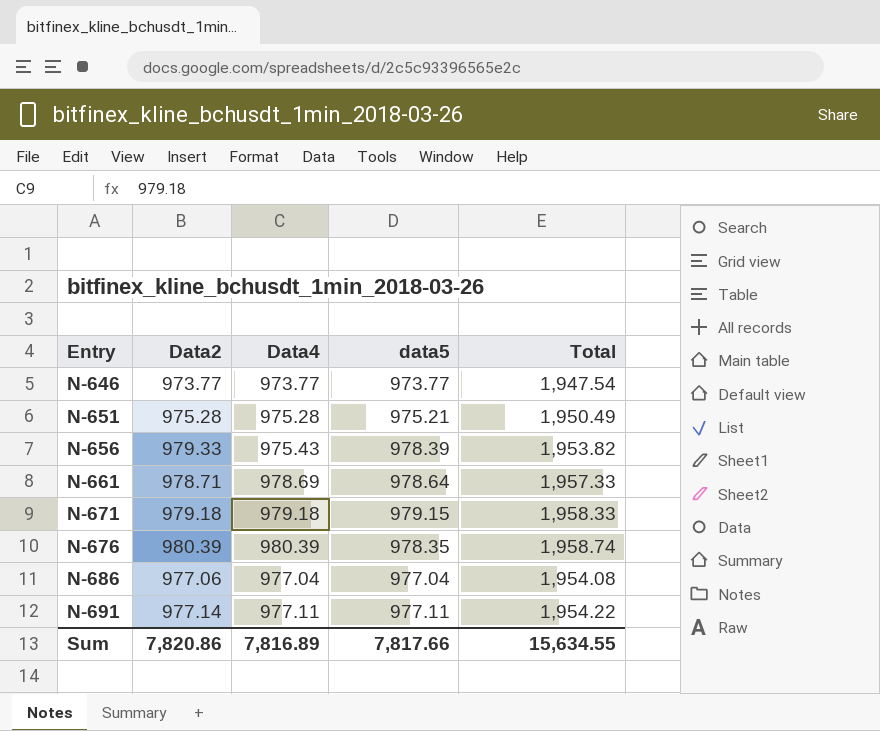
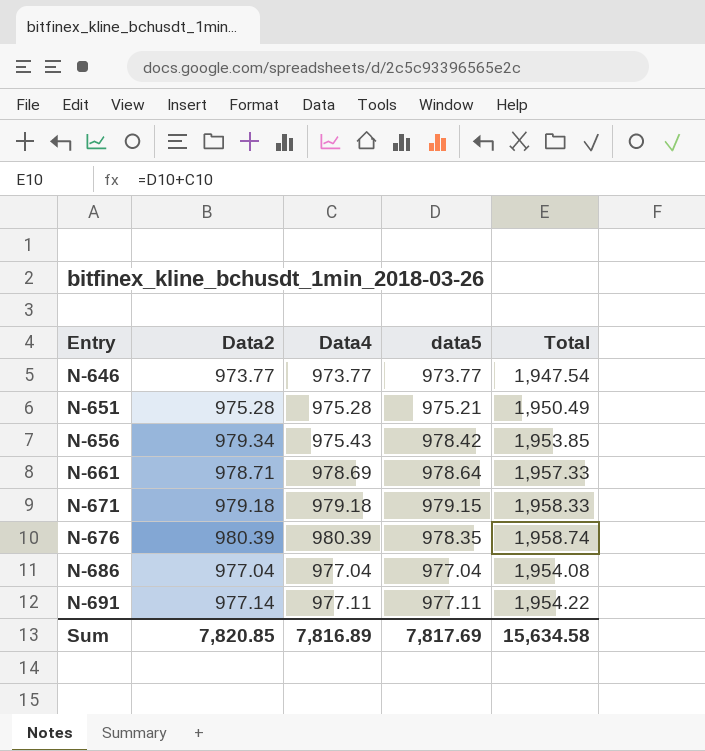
N-656 | Data2: 979.33 -> 979.34
N-656 | data5: 978.39 -> 978.42
N-656 | Total: 1,953.82 -> 1,953.85
N-686 | Data2: 977.06 -> 977.04
Sum | Data2: 7,820.86 -> 7,820.85
Sum | data5: 7,817.66 -> 7,817.69
Sum | Total: 15,634.55 -> 15,634.58

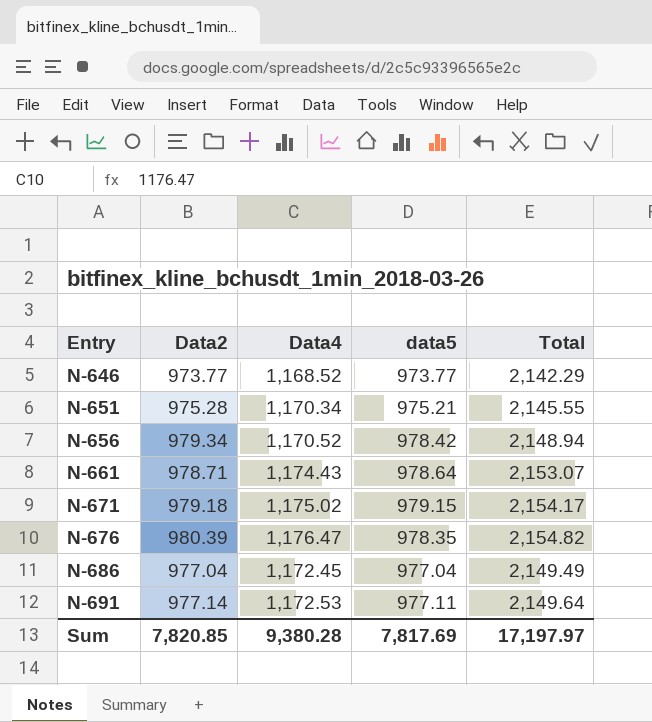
N-646 | Data4: 973.77 -> 1,168.52
N-646 | Total: 1,947.54 -> 2,142.29
N-651 | Data4: 975.28 -> 1,170.34
N-651 | Total: 1,950.49 -> 2,145.55
N-656 | Data4: 975.43 -> 1,170.52
N-656 | Total: 1,953.85 -> 2,148.94
N-661 | Data4: 978.69 -> 1,174.43
N-661 | Total: 1,957.33 -> 2,153.07
N-671 | Data4: 979.18 -> 1,175.02
N-671 | Total: 1,958.33 -> 2,154.17
N-676 | Data4: 980.39 -> 1,176.47
N-676 | Total: 1,958.74 -> 2,154.82
N-686 | Data4: 977.04 -> 1,172.45
N-686 | Total: 1,954.08 -> 2,149.49
N-691 | Data4: 977.11 -> 1,172.53
N-691 | Total: 1,954.22 -> 2,149.64
Sum | Data4: 7,816.89 -> 9,380.28
Sum | Total: 15,634.58 -> 17,197.97

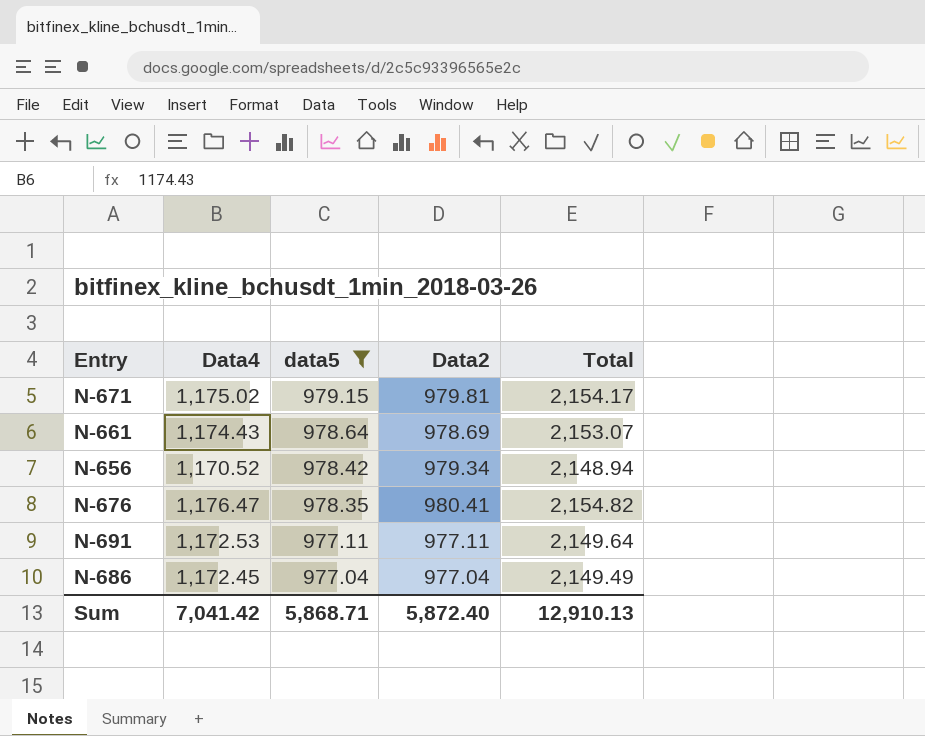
filter: none -> data5 >= 977.04
row order: Entry ascending -> data5 descending
column Data2 | position: 2 -> 4
N-671 | Data2: 979.18 -> 979.81
N-661 | Data2: 978.71 -> 978.69
N-676 | Data2: 980.39 -> 980.41
N-691 | Data2: 977.14 -> 977.11
Sum | Data4: 9,380.28 -> 7,041.42
Sum | data5: 7,817.69 -> 5,868.71
Sum | Data2: 7,820.85 -> 5,872.40
Sum | Total: 17,197.97 -> 12,910.13

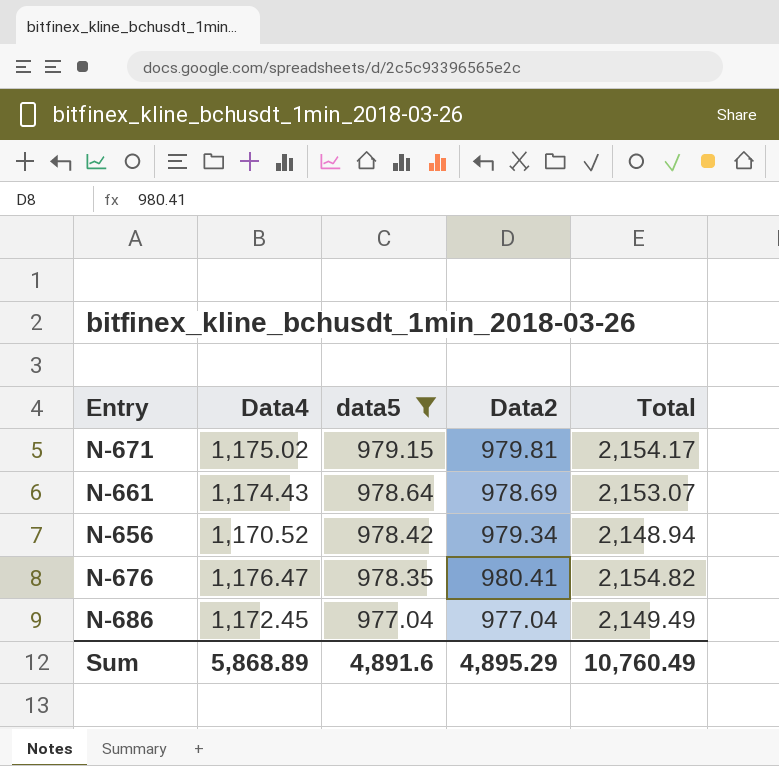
row N-691: 1,172.53 | 977.11 | 977.11 | 2,149.64 -> none
Sum | Data4: 7,041.42 -> 5,868.89
Sum | data5: 5,868.71 -> 4,891.6
Sum | Data2: 5,872.40 -> 4,895.29
Sum | Total: 12,910.13 -> 10,760.49

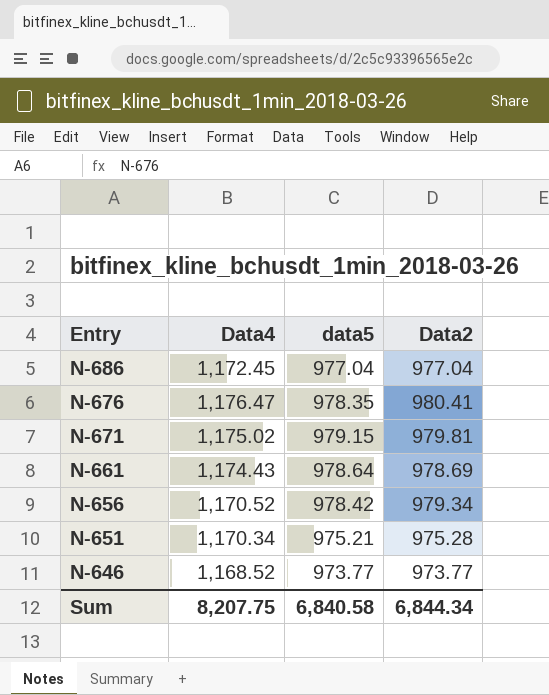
filter: data5 >= 977.04 -> none
row order: data5 descending -> Entry descending
column Total | formula: [Data4] + [data5] -> none
Sum | Data4: 5,868.89 -> 8,207.75
Sum | data5: 4,891.6 -> 6,840.58
Sum | Data2: 4,895.29 -> 6,844.34

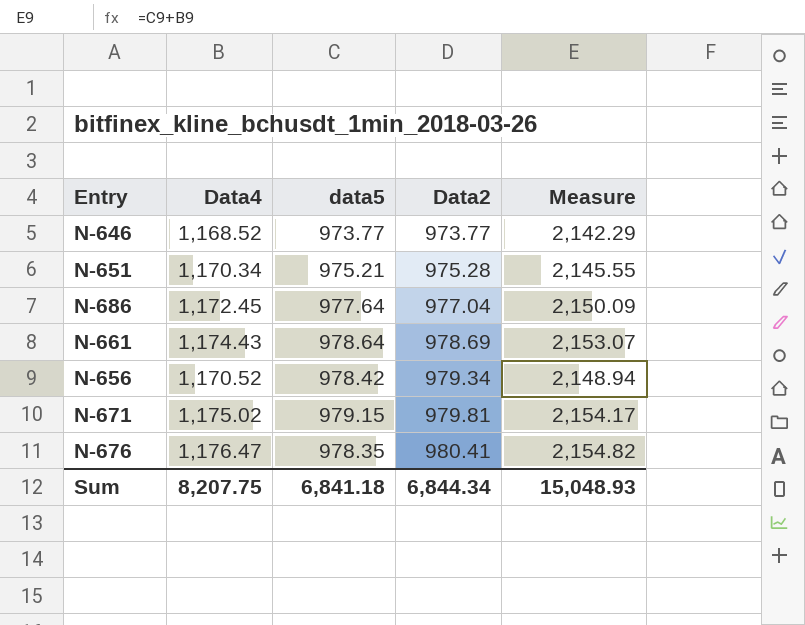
row order: Entry descending -> Data2 ascending
column Measure | formula: none -> [Data4] + [data5]
N-686 | data5: 977.04 -> 977.64
Sum | data5: 6,840.58 -> 6,841.18

